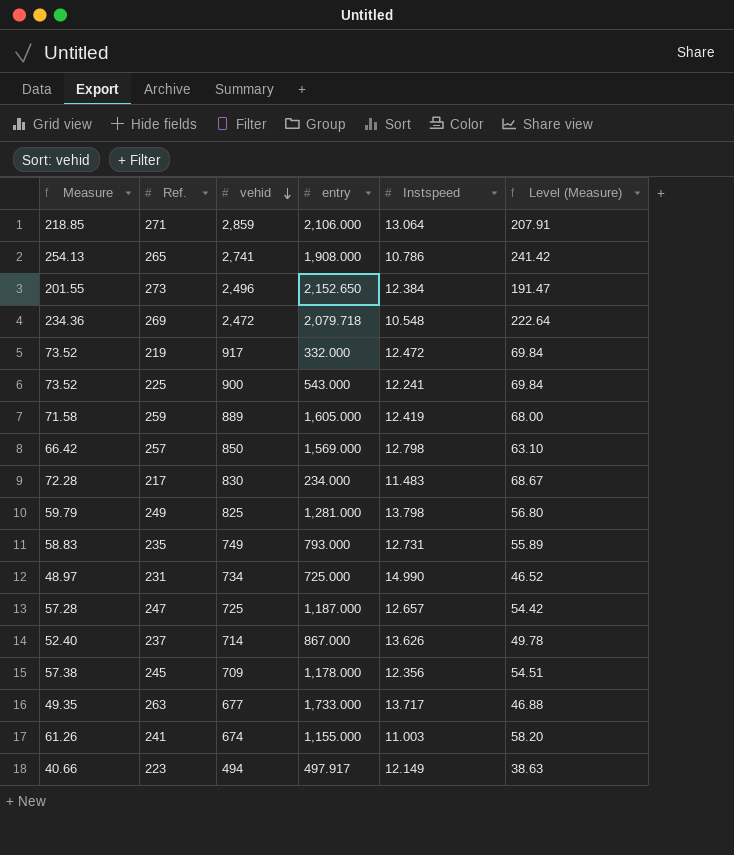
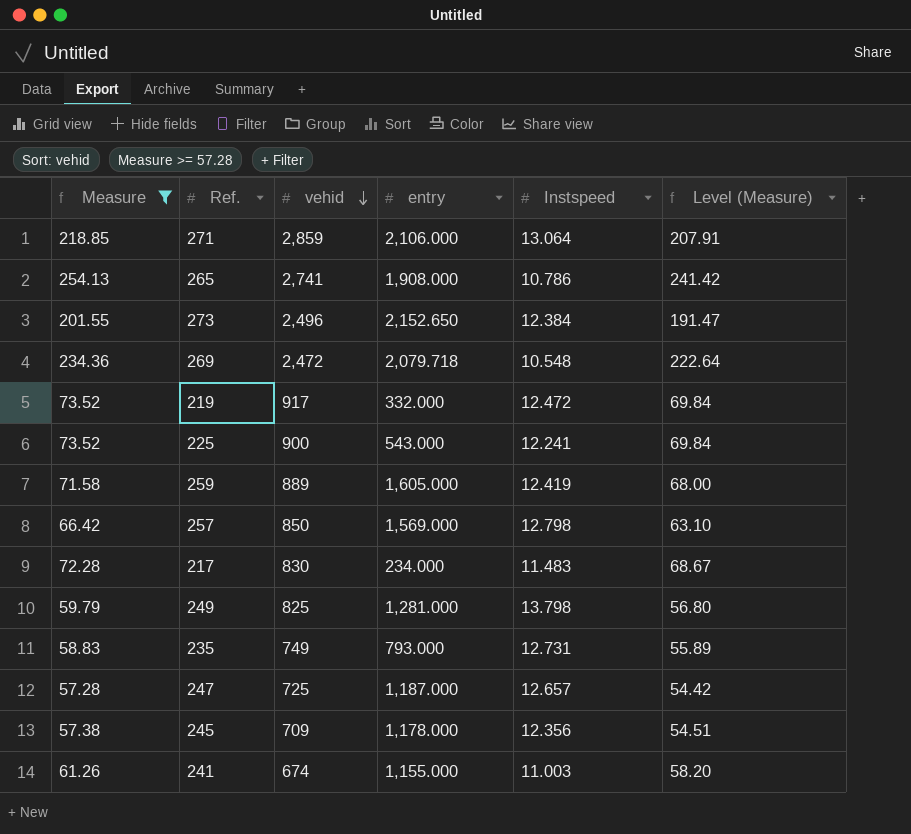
filter: none -> Measure >= 57.28

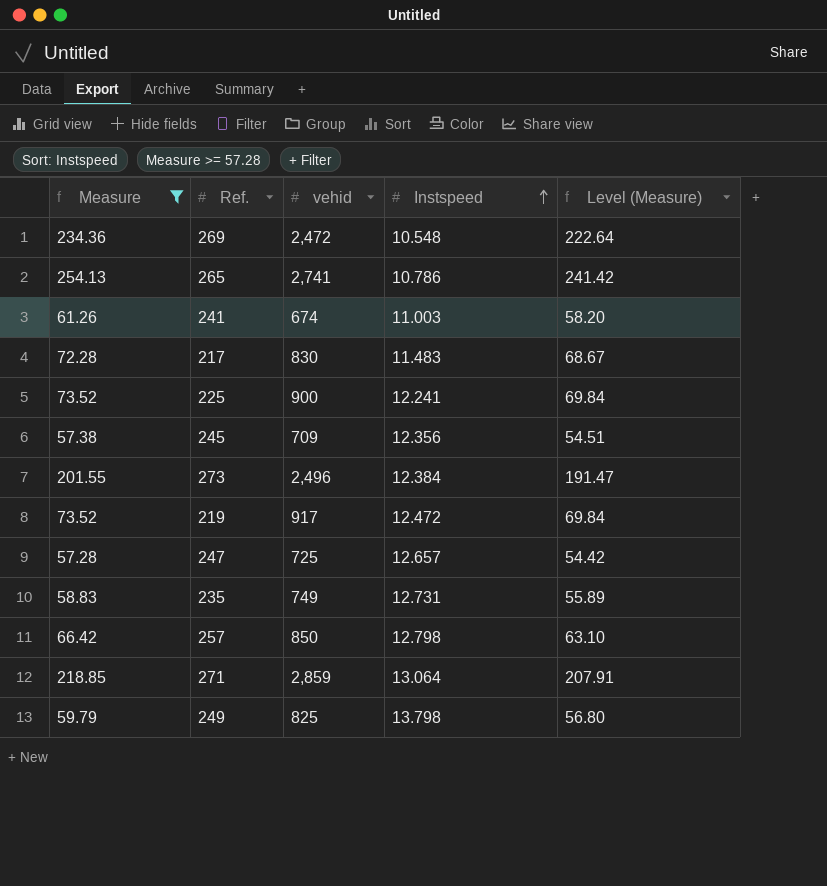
row order: vehid descending -> Instspeed ascending
column entry | position: 4 -> none
row 259: 71.58 | 889 | 1,605.000 | 12.419 | 68.00 -> none

